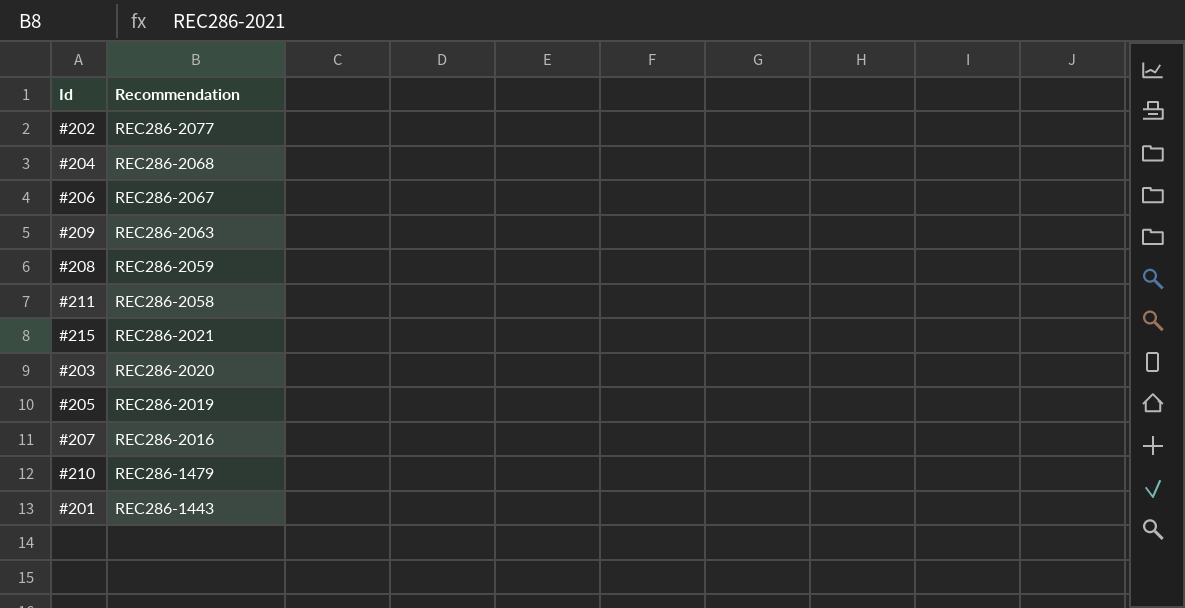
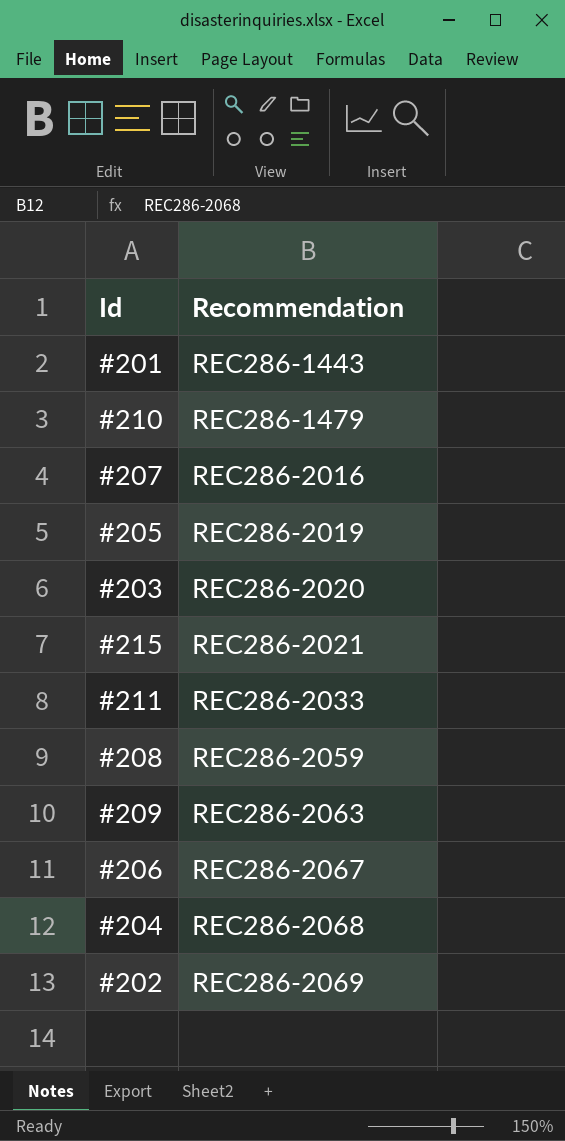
row order: Recommendation descending -> Recommendation ascending
#211 | Recommendation: REC286-2058 -> REC286-2033
#202 | Recommendation: REC286-2077 -> REC286-2069

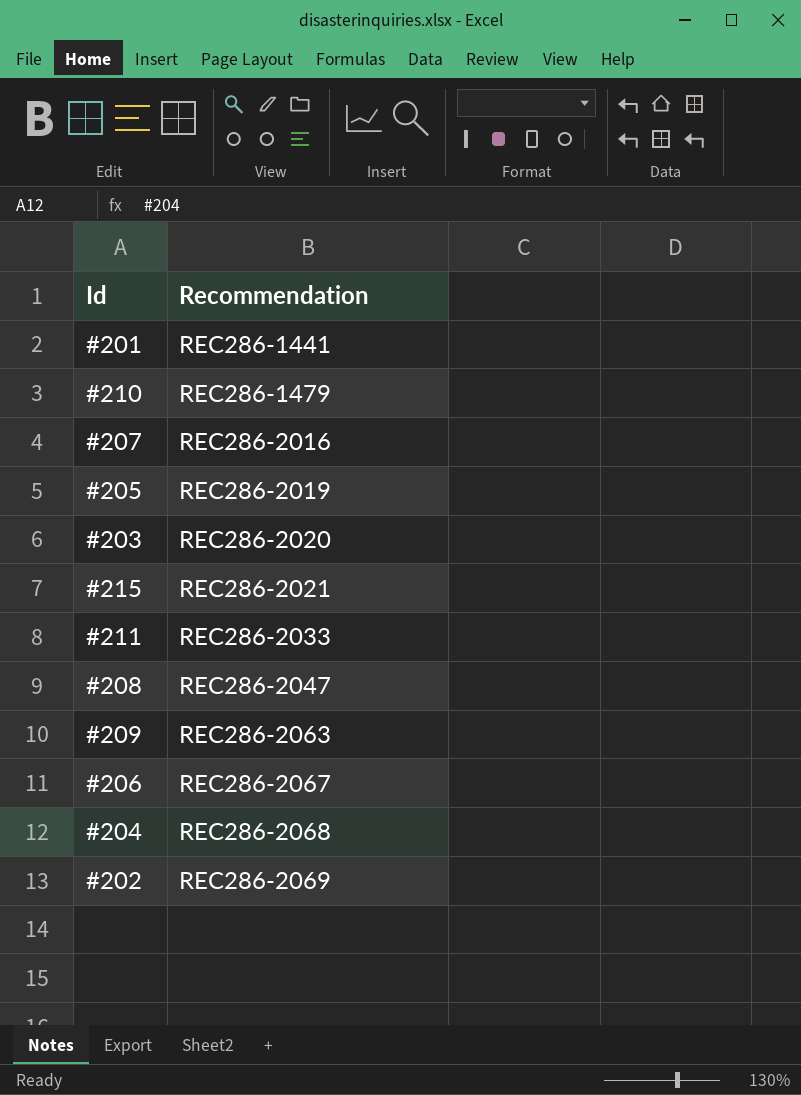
#201 | Recommendation: REC286-1443 -> REC286-1441
#208 | Recommendation: REC286-2059 -> REC286-2047

